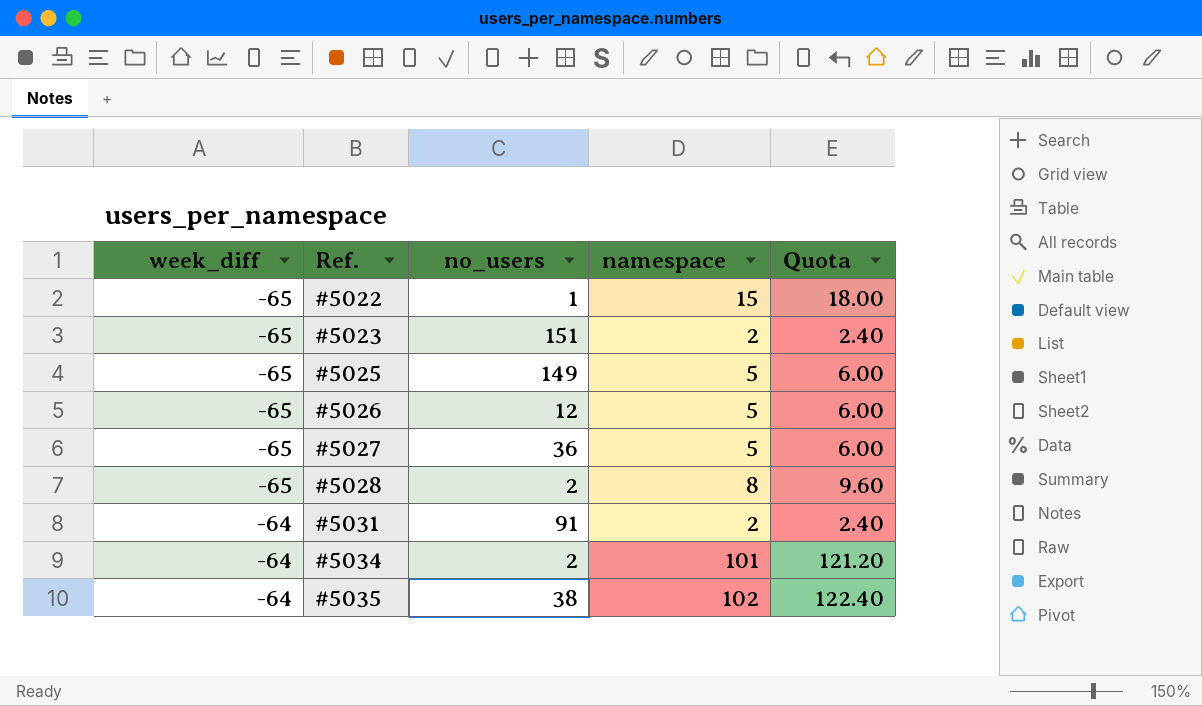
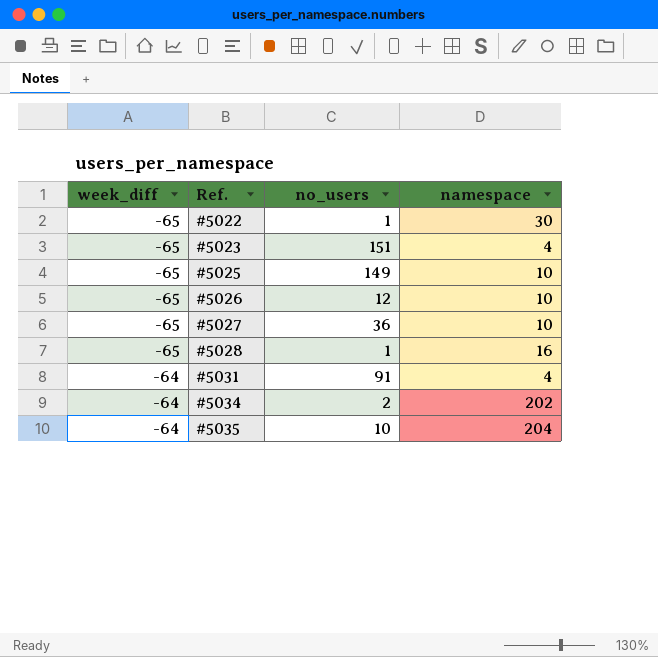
column Quota | formula: [namespace] * 1.2 -> none
#5022 | namespace: 15 -> 30
#5023 | namespace: 2 -> 4
#5025 | namespace: 5 -> 10
#5026 | namespace: 5 -> 10
#5027 | namespace: 5 -> 10
#5028 | no_users: 2 -> 1
#5028 | namespace: 8 -> 16
#5031 | namespace: 2 -> 4
#5034 | namespace: 101 -> 202
#5035 | no_users: 38 -> 10
#5035 | namespace: 102 -> 204

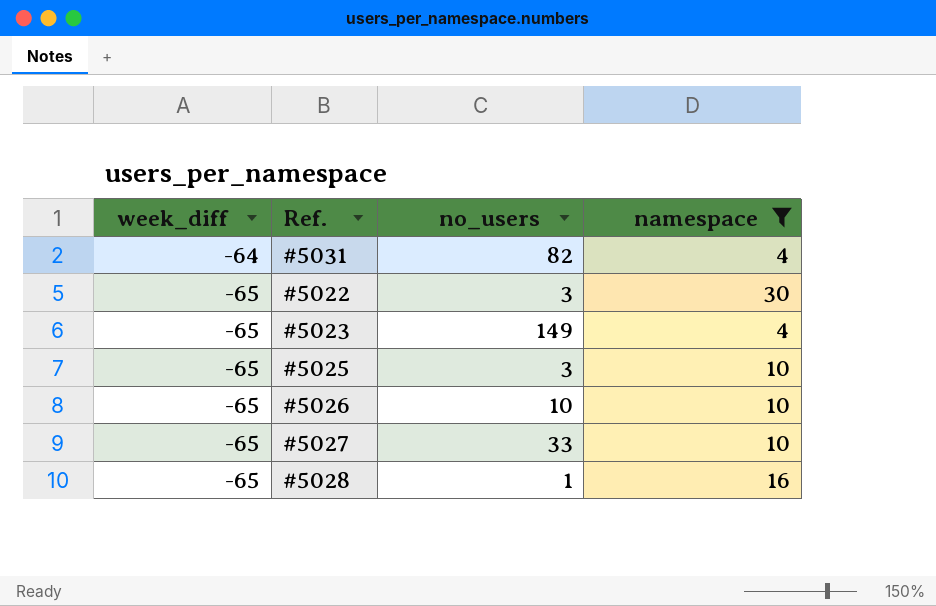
filter: none -> namespace <= 30
row order: week_diff ascending -> week_diff descending
#5031 | no_users: 91 -> 82
#5022 | no_users: 1 -> 3
#5023 | no_users: 151 -> 149
#5025 | no_users: 149 -> 3
#5026 | no_users: 12 -> 10
#5027 | no_users: 36 -> 33

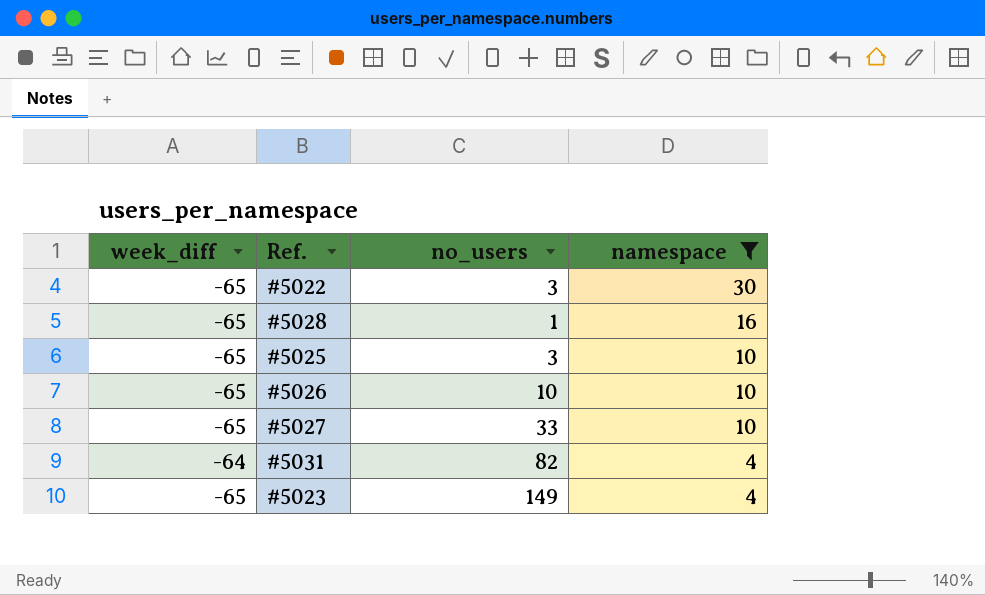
row order: week_diff descending -> namespace descending

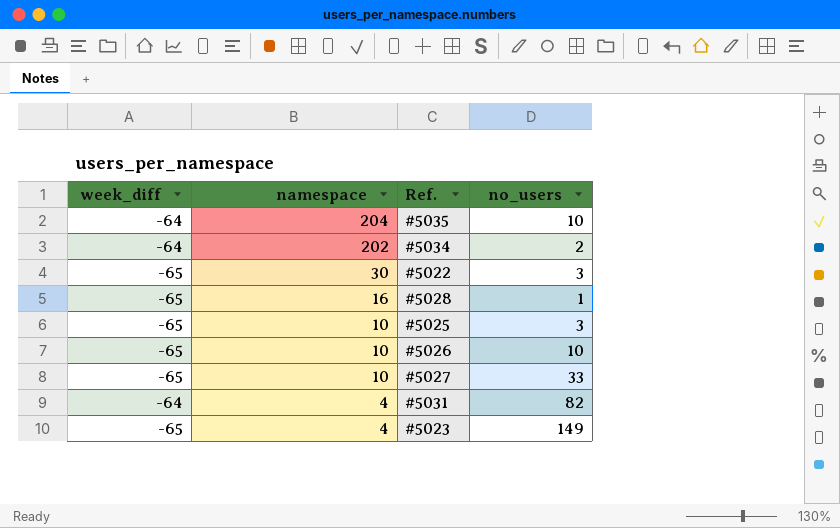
filter: namespace <= 30 -> none
column namespace | position: 4 -> 2

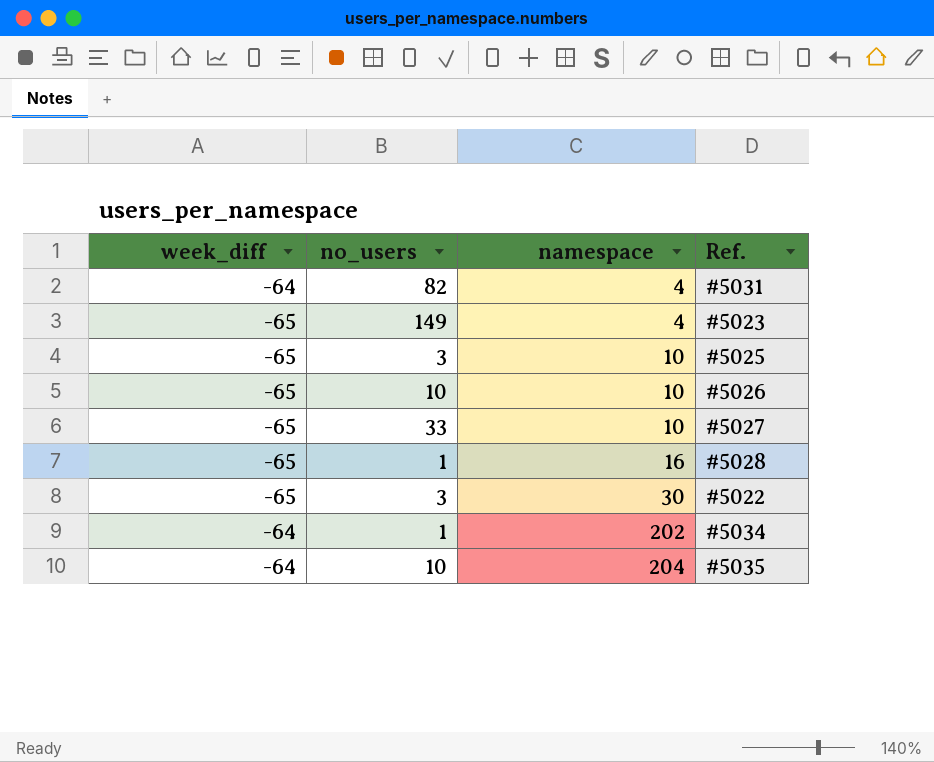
row order: namespace descending -> namespace ascending
column no_users | position: 4 -> 2
#5034 | no_users: 2 -> 1

